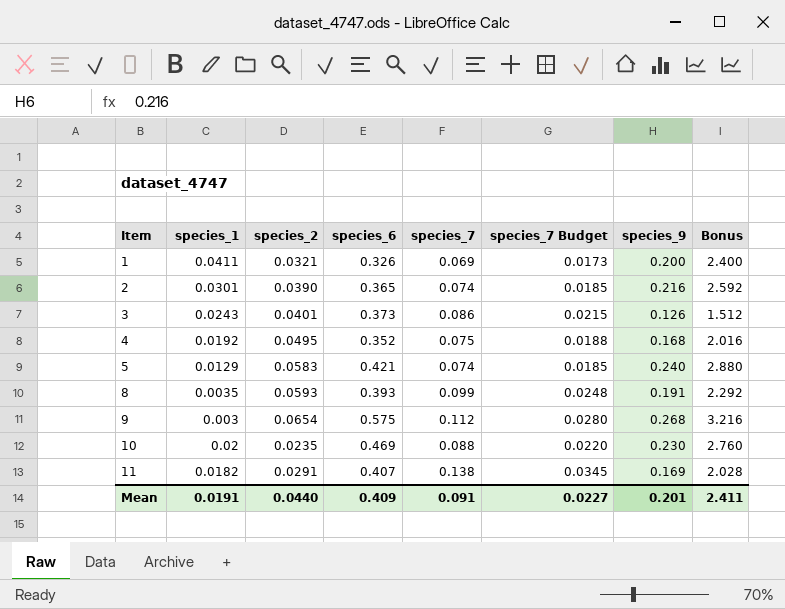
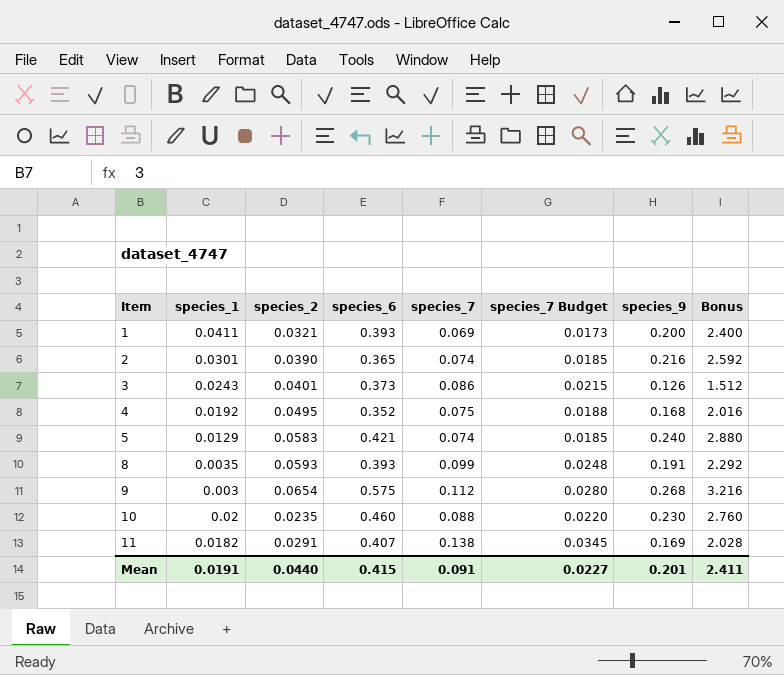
1 | species_6: 0.326 -> 0.393
10 | species_6: 0.469 -> 0.460
Mean | species_6: 0.409 -> 0.415

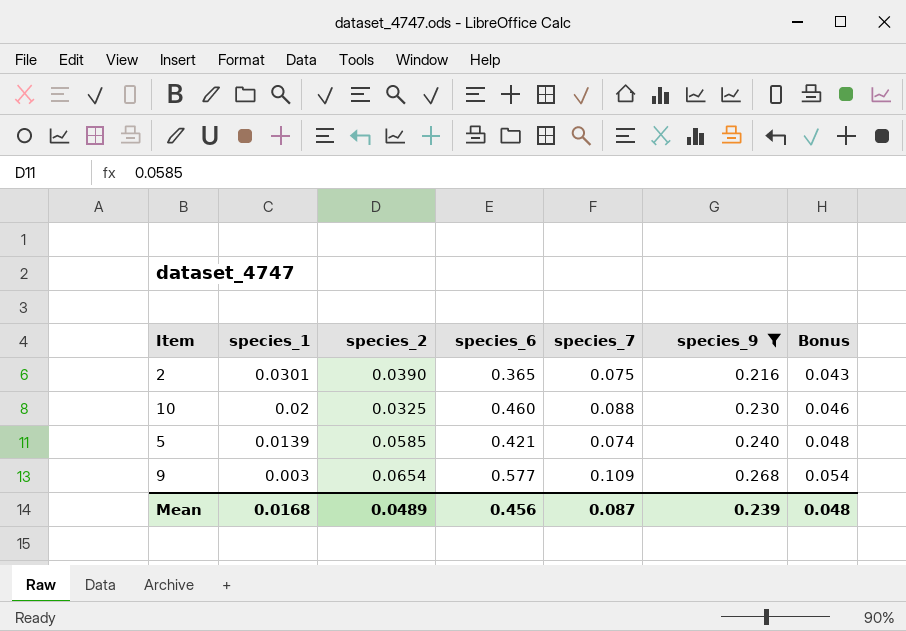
filter: none -> species_9 >= 0.216
row order: Item ascending -> species_1 descending
column species_7 Budget | formula: [species_7] * 0.25 -> none
column Bonus | formula: [species_9] * 12 -> [species_9] * 0.2
2 | species_7: 0.074 -> 0.075
10 | species_2: 0.0235 -> 0.0325
5 | species_1: 0.0129 -> 0.0139
5 | species_2: 0.0583 -> 0.0585
9 | species_6: 0.575 -> 0.577
9 | species_7: 0.112 -> 0.109
Mean | species_1: 0.0191 -> 0.0168
Mean | species_2: 0.0440 -> 0.0489
Mean | species_6: 0.415 -> 0.456
Mean | species_7: 0.091 -> 0.087
Mean | species_9: 0.201 -> 0.239
Mean | Bonus: 2.411 -> 0.048

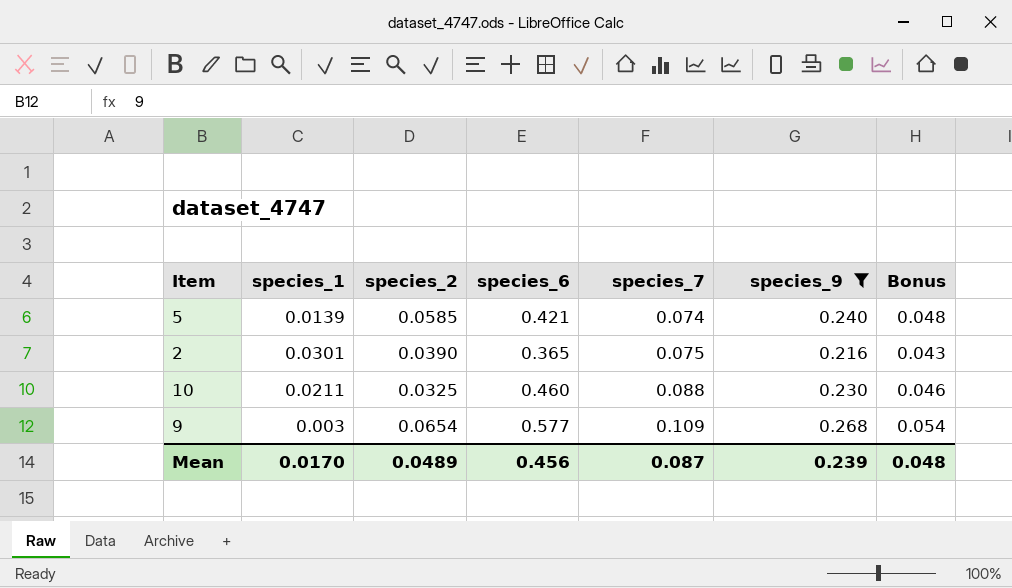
row order: species_1 descending -> species_7 ascending
10 | species_1: 0.02 -> 0.0211
Mean | species_1: 0.0168 -> 0.0170

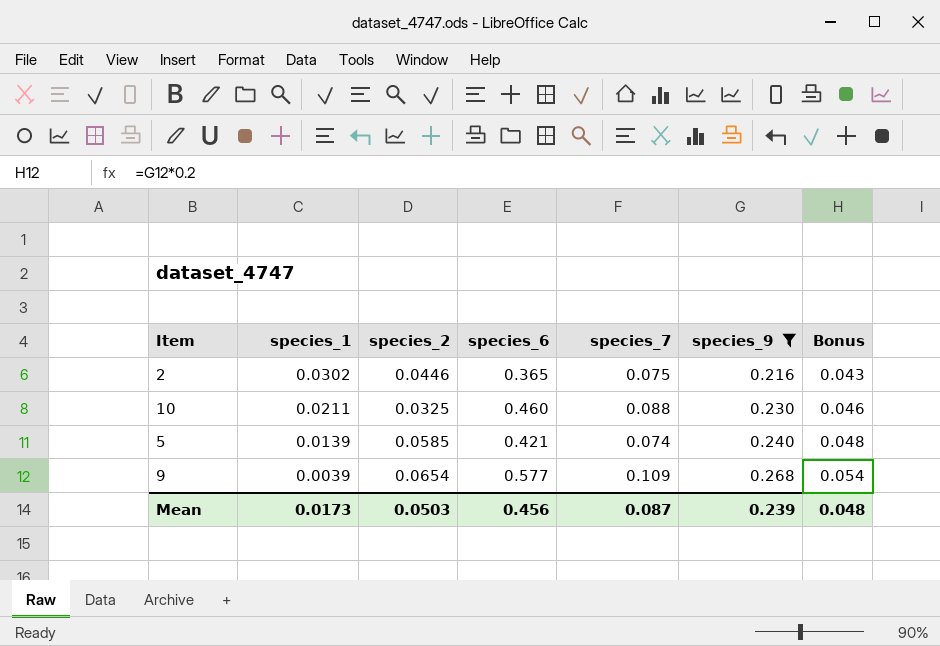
row order: species_7 ascending -> species_1 descending
2 | species_1: 0.0301 -> 0.0302
2 | species_2: 0.0390 -> 0.0446
9 | species_1: 0.003 -> 0.0039
Mean | species_1: 0.0170 -> 0.0173
Mean | species_2: 0.0489 -> 0.0503

